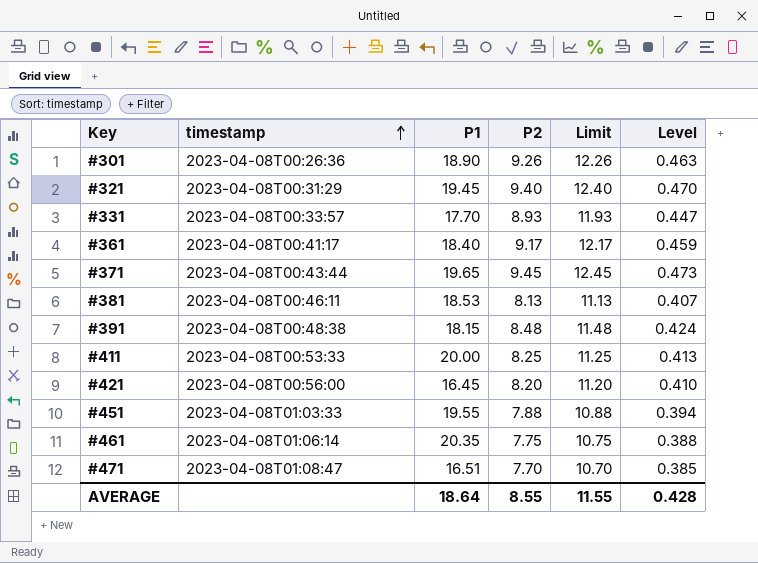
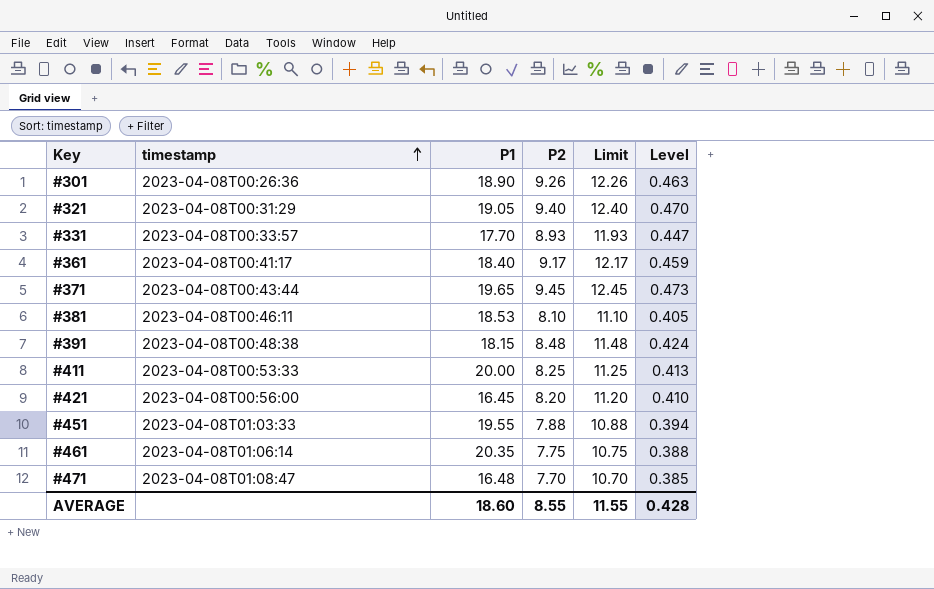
#321 | P1: 19.45 -> 19.05
#381 | P2: 8.13 -> 8.10
#381 | Limit: 11.13 -> 11.10
#381 | Level: 0.407 -> 0.405
#471 | P1: 16.51 -> 16.48
AVERAGE | P1: 18.64 -> 18.60

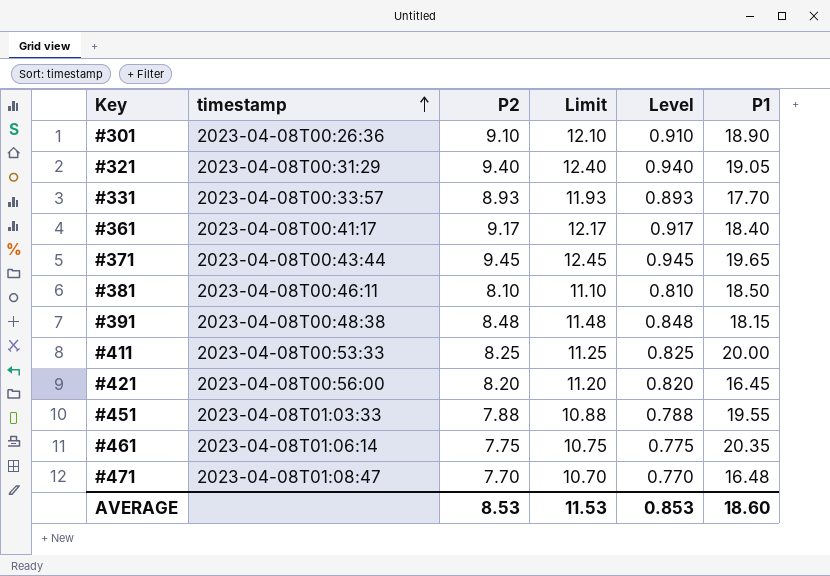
column Level | formula: [P2] * 0.05 -> [P2] * 0.1
column P1 | position: 3 -> 6
#301 | P2: 9.26 -> 9.10
#301 | Limit: 12.26 -> 12.10
#381 | P1: 18.53 -> 18.50
AVERAGE | P2: 8.55 -> 8.53
AVERAGE | Limit: 11.55 -> 11.53
AVERAGE | Level: 0.428 -> 0.853

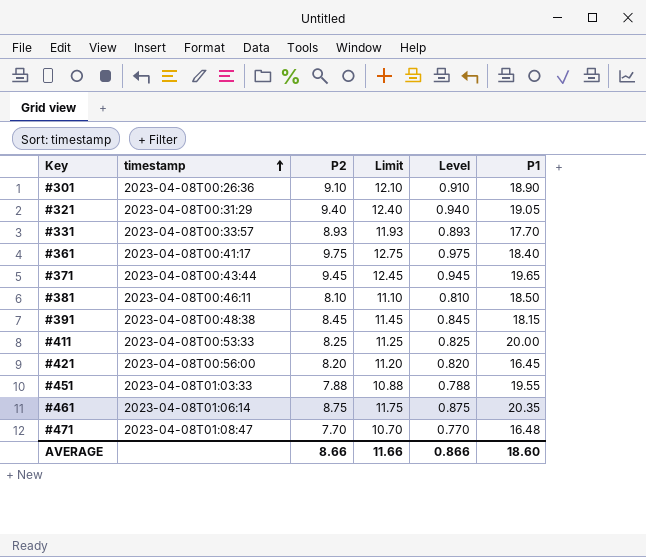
#361 | P2: 9.17 -> 9.75
#361 | Limit: 12.17 -> 12.75
#361 | Level: 0.917 -> 0.975
#391 | P2: 8.48 -> 8.45
#391 | Limit: 11.48 -> 11.45
#391 | Level: 0.848 -> 0.845
#461 | P2: 7.75 -> 8.75
#461 | Limit: 10.75 -> 11.75
#461 | Level: 0.775 -> 0.875
AVERAGE | P2: 8.53 -> 8.66
AVERAGE | Limit: 11.53 -> 11.66
AVERAGE | Level: 0.853 -> 0.866

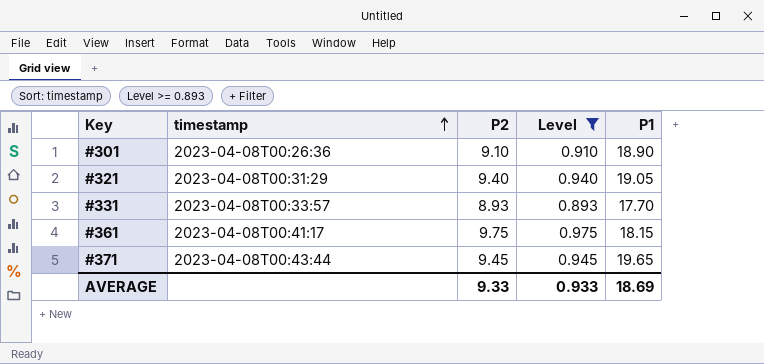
filter: none -> Level >= 0.893
column Limit | formula: [P2] + 3 -> none
#361 | P1: 18.40 -> 18.15
AVERAGE | P2: 8.66 -> 9.33
AVERAGE | Level: 0.866 -> 0.933
AVERAGE | P1: 18.60 -> 18.69

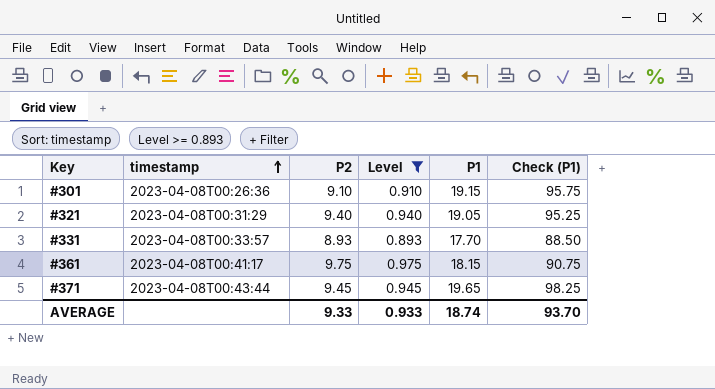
column Check (P1) | formula: none -> [P1] * 5
#301 | P1: 18.90 -> 19.15
AVERAGE | P1: 18.69 -> 18.74

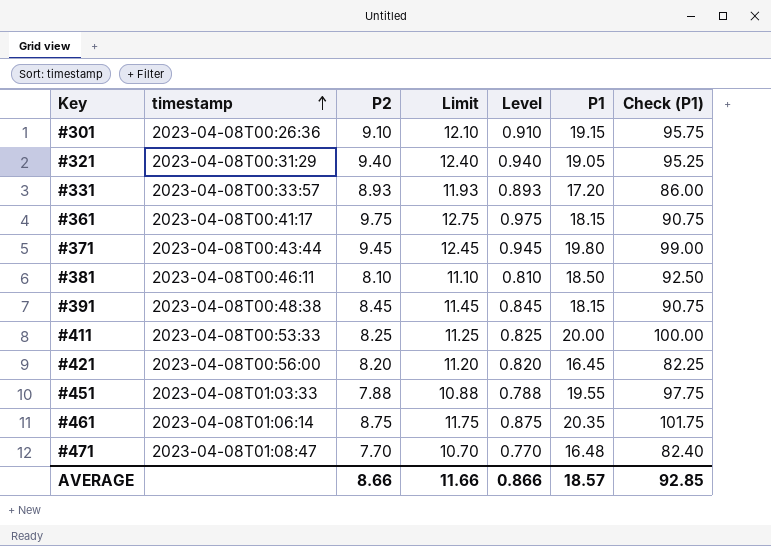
filter: Level >= 0.893 -> none
column Limit | formula: none -> [P2] + 3
#331 | P1: 17.70 -> 17.20
#331 | Check (P1): 88.50 -> 86.00
#371 | P1: 19.65 -> 19.80
#371 | Check (P1): 98.25 -> 99.00
AVERAGE | P2: 9.33 -> 8.66
AVERAGE | Level: 0.933 -> 0.866
AVERAGE | P1: 18.74 -> 18.57
AVERAGE | Check (P1): 93.70 -> 92.85

